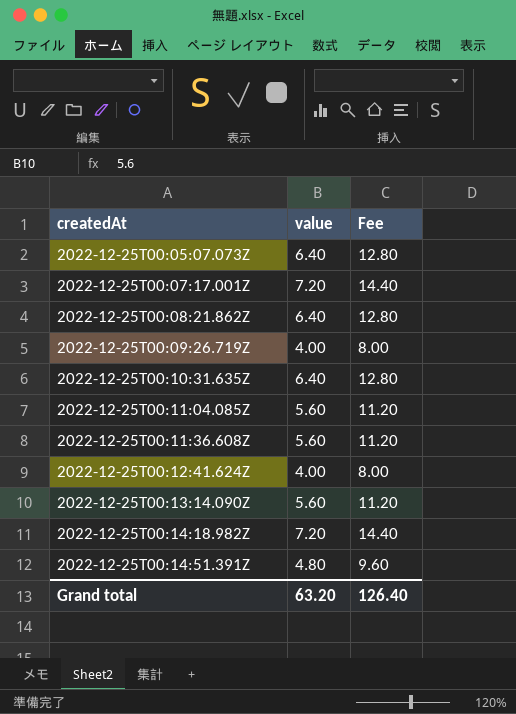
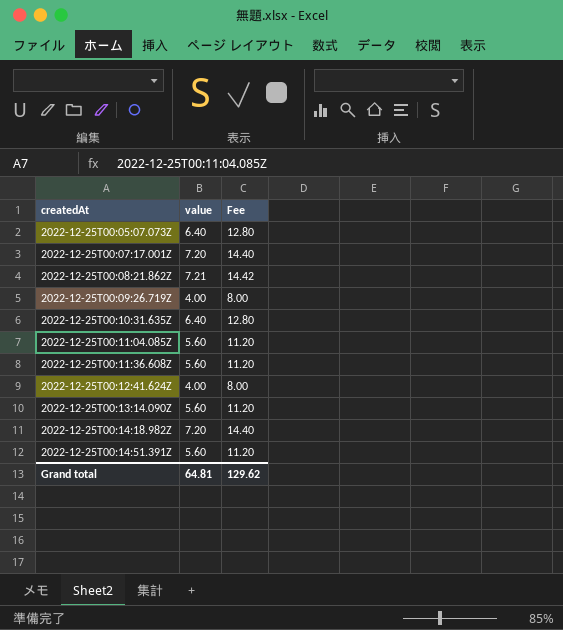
2022-12-25T00:08:21.862Z | value: 6.40 -> 7.21
2022-12-25T00:08:21.862Z | Fee: 12.80 -> 14.42
2022-12-25T00:14:51.391Z | value: 4.80 -> 5.60
2022-12-25T00:14:51.391Z | Fee: 9.60 -> 11.20
Grand total | value: 63.20 -> 64.81
Grand total | Fee: 126.40 -> 129.62

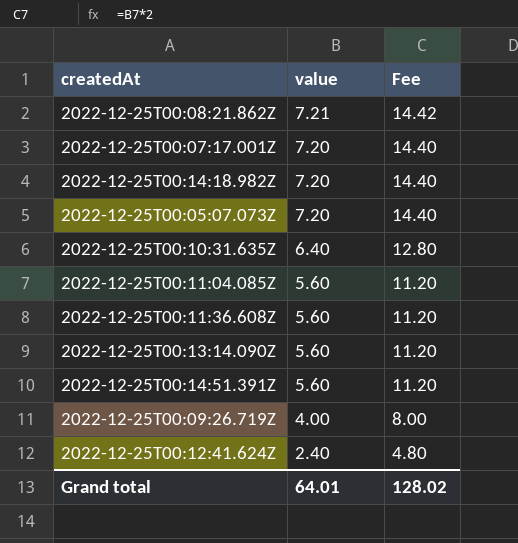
row order: createdAt ascending -> value descending
2022-12-25T00:05:07.073Z | value: 6.40 -> 7.20
2022-12-25T00:05:07.073Z | Fee: 12.80 -> 14.40
2022-12-25T00:12:41.624Z | value: 4.00 -> 2.40
2022-12-25T00:12:41.624Z | Fee: 8.00 -> 4.80
Grand total | value: 64.81 -> 64.01
Grand total | Fee: 129.62 -> 128.02

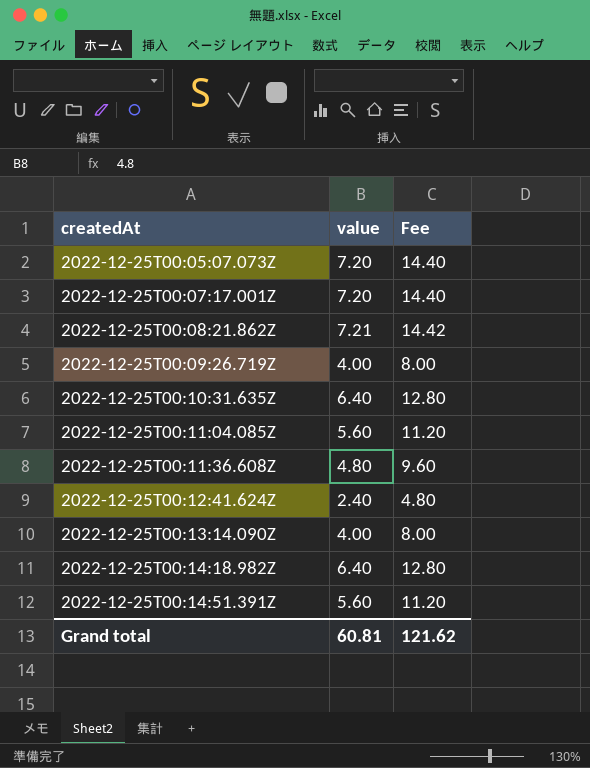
row order: value descending -> createdAt ascending
2022-12-25T00:11:36.608Z | value: 5.60 -> 4.80
2022-12-25T00:11:36.608Z | Fee: 11.20 -> 9.60
2022-12-25T00:13:14.090Z | value: 5.60 -> 4.00
2022-12-25T00:13:14.090Z | Fee: 11.20 -> 8.00
2022-12-25T00:14:18.982Z | value: 7.20 -> 6.40
2022-12-25T00:14:18.982Z | Fee: 14.40 -> 12.80
Grand total | value: 64.01 -> 60.81
Grand total | Fee: 128.02 -> 121.62

